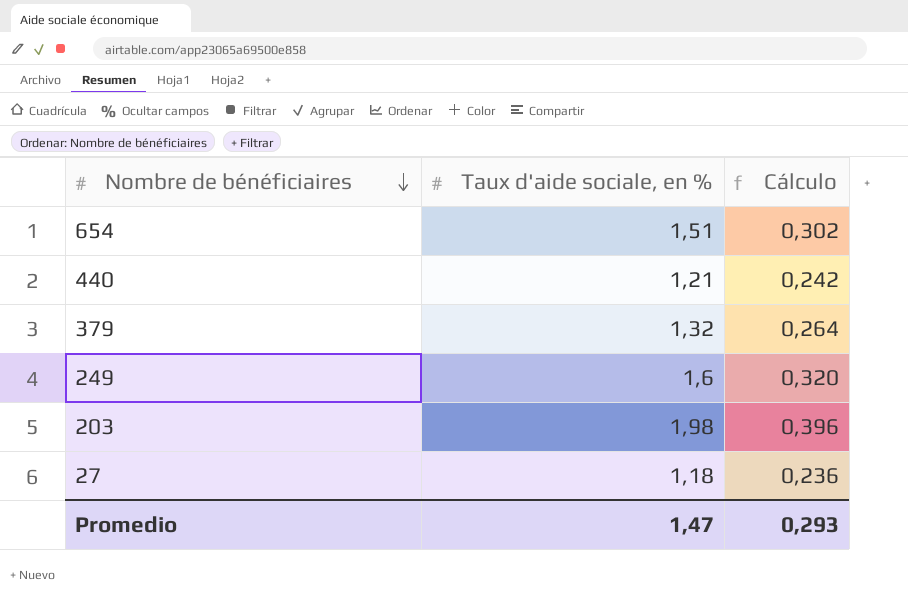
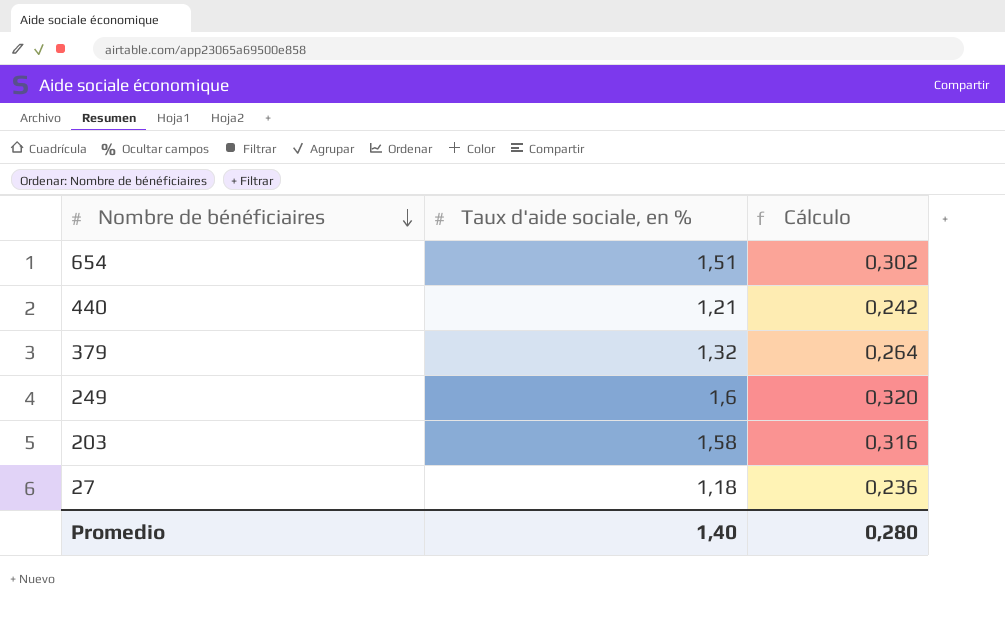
203 | Taux d'aide sociale, en %: 1,98 -> 1,58
203 | Cálculo: 0,396 -> 0,316
Promedio | Taux d'aide sociale, en %: 1,47 -> 1,40
Promedio | Cálculo: 0,293 -> 0,280

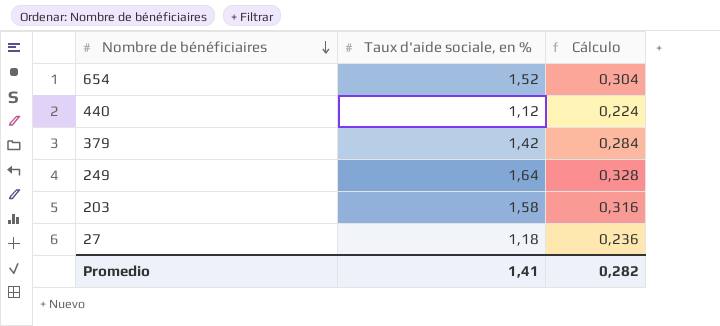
654 | Taux d'aide sociale, en %: 1,51 -> 1,52
654 | Cálculo: 0,302 -> 0,304
440 | Taux d'aide sociale, en %: 1,21 -> 1,12
440 | Cálculo: 0,242 -> 0,224
379 | Taux d'aide sociale, en %: 1,32 -> 1,42
379 | Cálculo: 0,264 -> 0,284
249 | Taux d'aide sociale, en %: 1,6 -> 1,64
249 | Cálculo: 0,320 -> 0,328
Promedio | Taux d'aide sociale, en %: 1,40 -> 1,41
Promedio | Cálculo: 0,280 -> 0,282

